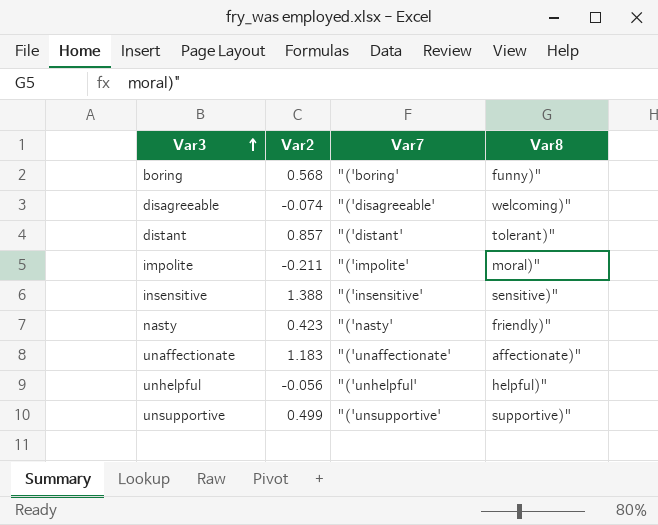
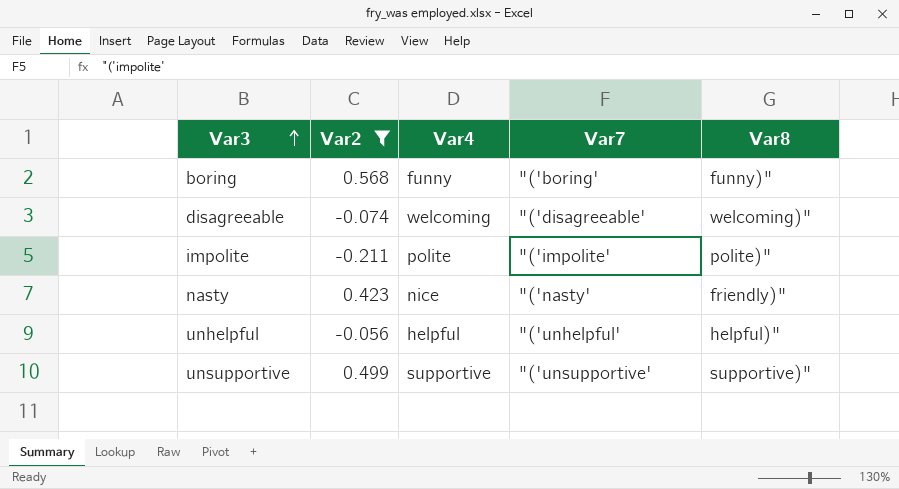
filter: none -> Var2 <= 0.568
column Var4 | position: none -> 3
impolite | Var8: moral)" -> polite)"

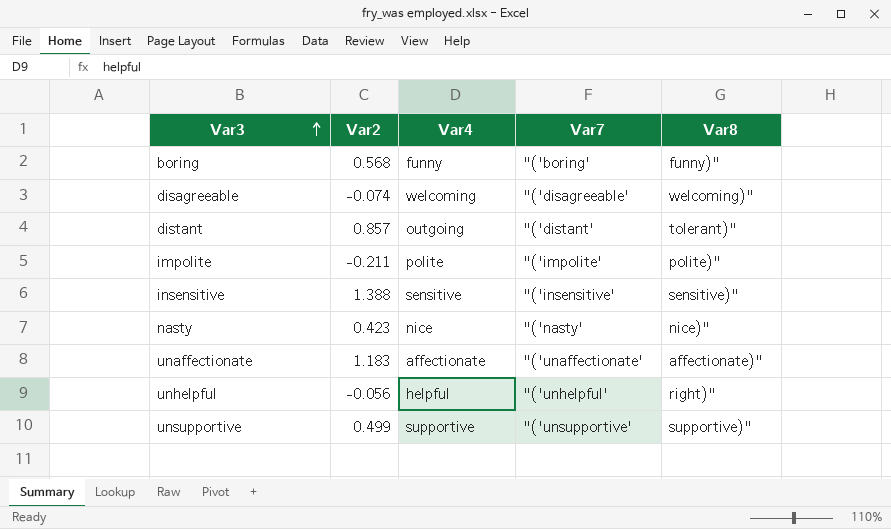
filter: Var2 <= 0.568 -> none
nasty | Var8: friendly)" -> nice)"
unhelpful | Var8: helpful)" -> right)"

